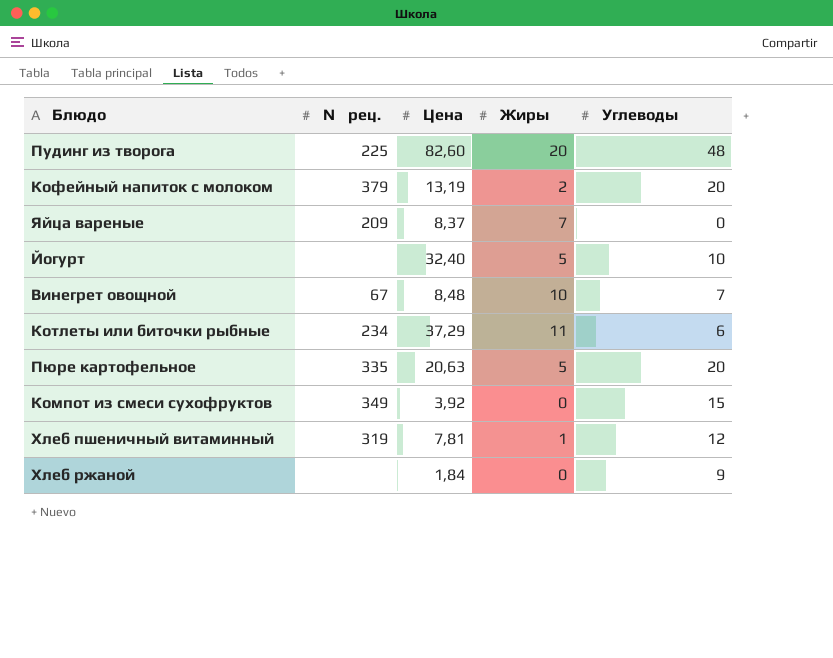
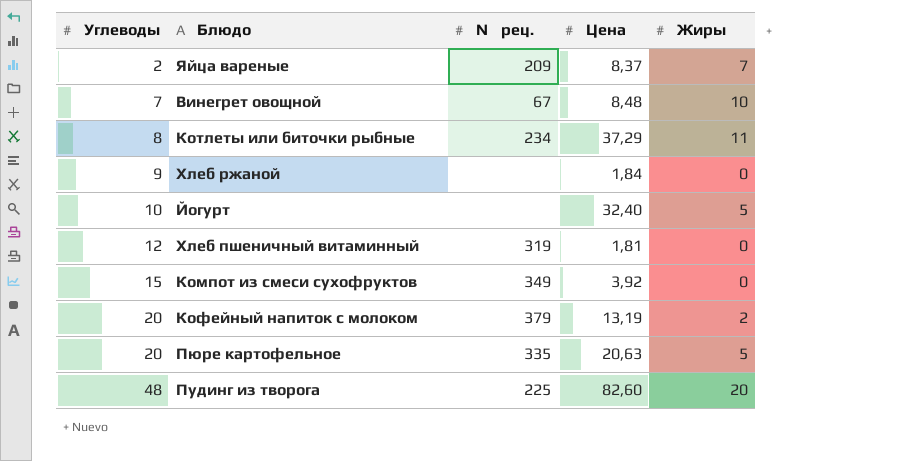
row order: none -> Углеводы ascending
column Углеводы | position: 5 -> 1
Яйца вареные | Углеводы: 0 -> 2
Котлеты или биточки рыбные | Углеводы: 6 -> 8
Хлеб пшеничный витаминный | Цена: 7,81 -> 1,81
Хлеб пшеничный витаминный | Жиры: 1 -> 0

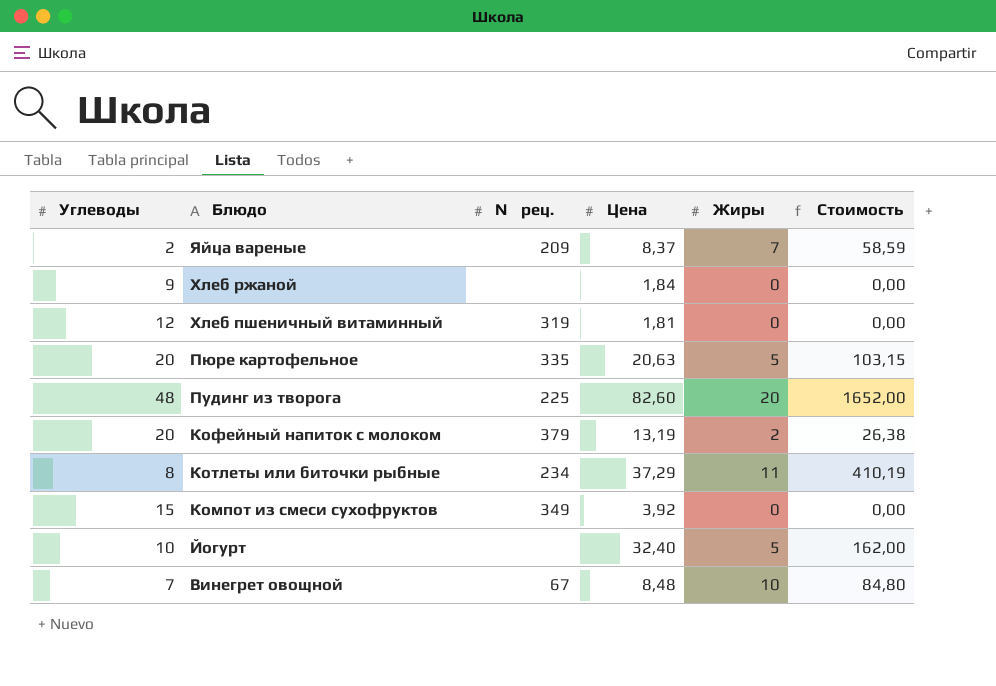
row order: Углеводы ascending -> Блюдо descending
column Стоимость | formula: none -> [Цена] * [Жиры]

